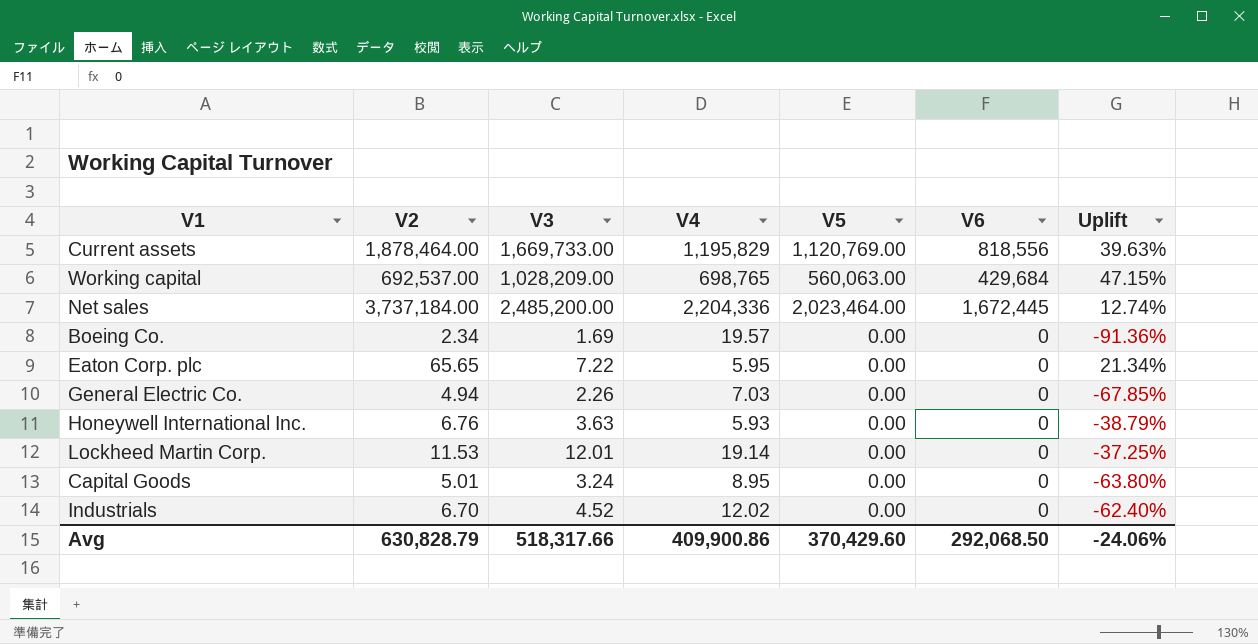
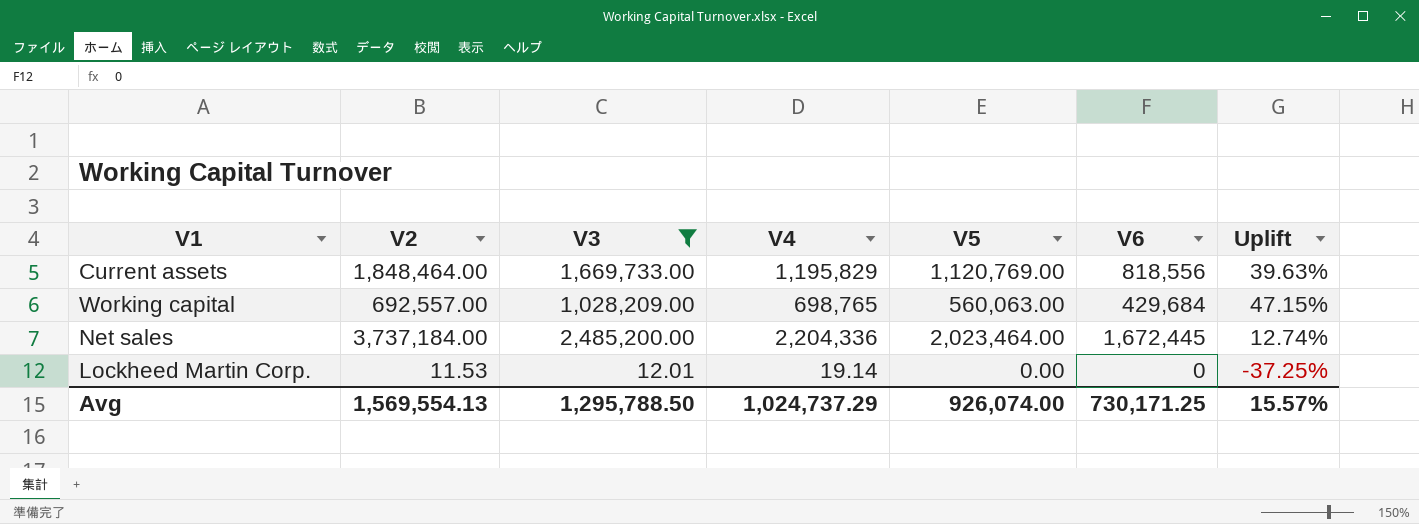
filter: none -> V3 >= 12.01
Current assets | V2: 1,878,464.00 -> 1,848,464.00
Working capital | V2: 692,537.00 -> 692,557.00
Avg | V2: 630,828.79 -> 1,569,554.13
Avg | V3: 518,317.66 -> 1,295,788.50
Avg | V4: 409,900.86 -> 1,024,737.29
Avg | V5: 370,429.60 -> 926,074.00
Avg | V6: 292,068.50 -> 730,171.25
Avg | Uplift: -24.06% -> 15.57%

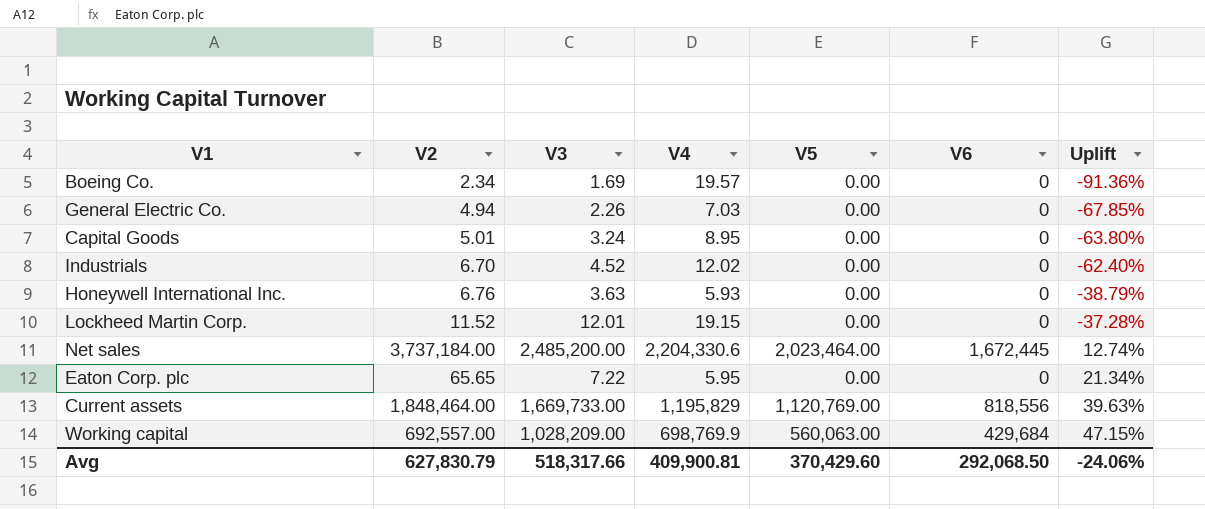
filter: V3 >= 12.01 -> none
row order: none -> Uplift ascending
Lockheed Martin Corp. | V2: 11.53 -> 11.52
Lockheed Martin Corp. | V4: 19.14 -> 19.15
Lockheed Martin Corp. | Uplift: -37.25% -> -37.28%
Net sales | V4: 2,204,336 -> 2,204,330.6
Working capital | V4: 698,765 -> 698,769.9
Avg | V2: 1,569,554.13 -> 627,830.79
Avg | V3: 1,295,788.50 -> 518,317.66
Avg | V4: 1,024,737.29 -> 409,900.81
Avg | V5: 926,074.00 -> 370,429.60
Avg | V6: 730,171.25 -> 292,068.50
Avg | Uplift: 15.57% -> -24.06%

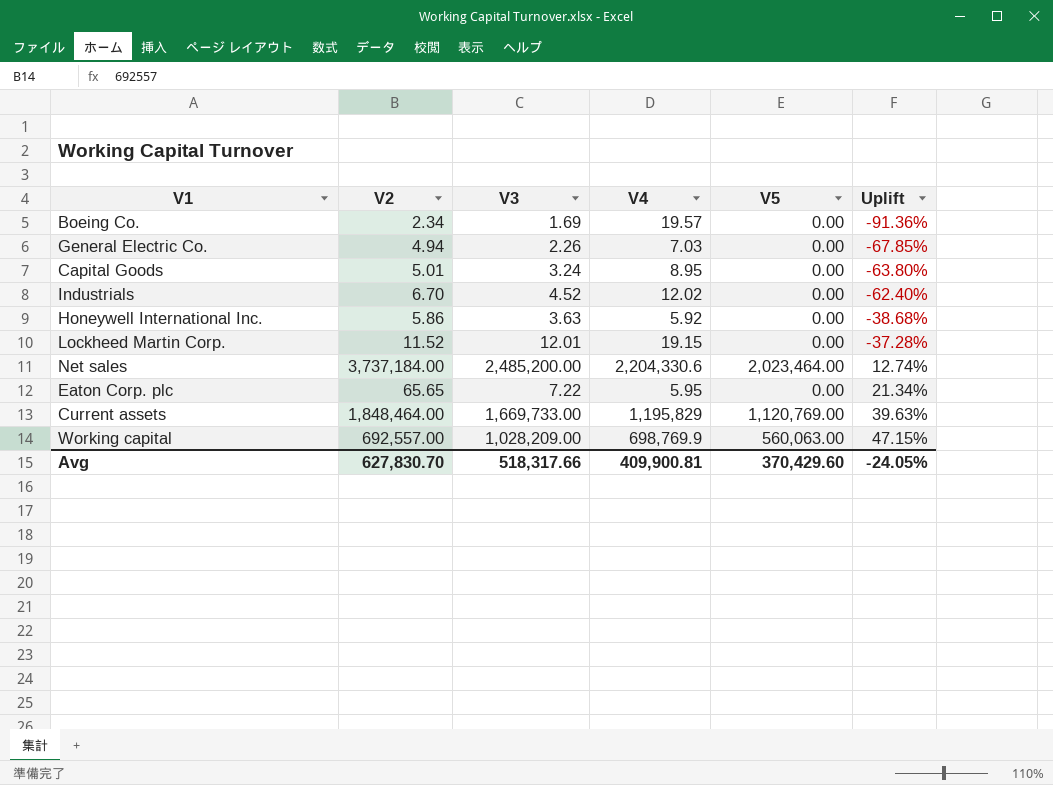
column V6 | position: 6 -> none
Honeywell International Inc. | V2: 6.76 -> 5.86
Honeywell International Inc. | V4: 5.93 -> 5.92
Honeywell International Inc. | Uplift: -38.79% -> -38.68%
Avg | V2: 627,830.79 -> 627,830.70
Avg | Uplift: -24.06% -> -24.05%

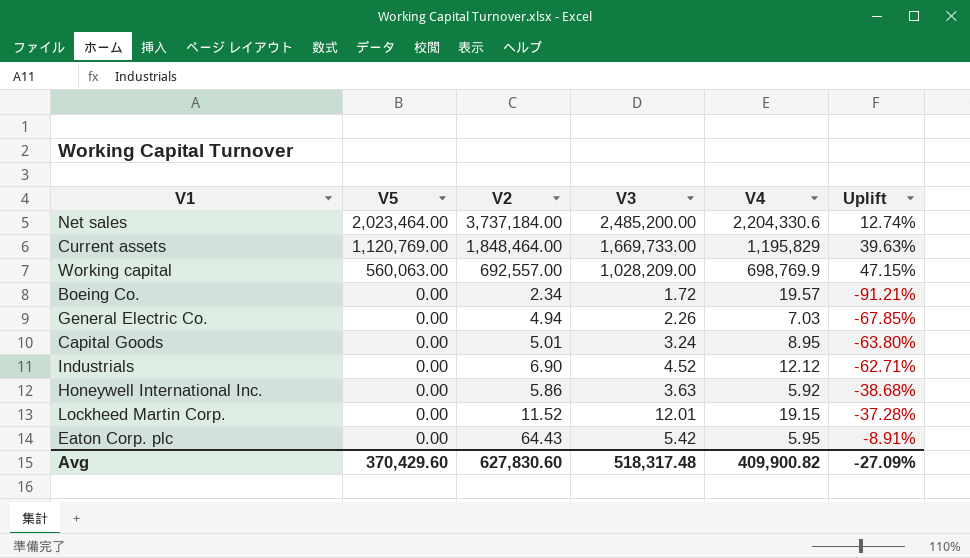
row order: Uplift ascending -> V5 descending
column V5 | position: 5 -> 2
Boeing Co. | V3: 1.69 -> 1.72
Boeing Co. | Uplift: -91.36% -> -91.21%
Industrials | V2: 6.70 -> 6.90
Industrials | V4: 12.02 -> 12.12
Industrials | Uplift: -62.40% -> -62.71%
Eaton Corp. plc | V2: 65.65 -> 64.43
Eaton Corp. plc | V3: 7.22 -> 5.42
Eaton Corp. plc | Uplift: 21.34% -> -8.91%
Avg | V2: 627,830.70 -> 627,830.60
Avg | V3: 518,317.66 -> 518,317.48
Avg | V4: 409,900.81 -> 409,900.82
Avg | Uplift: -24.05% -> -27.09%

